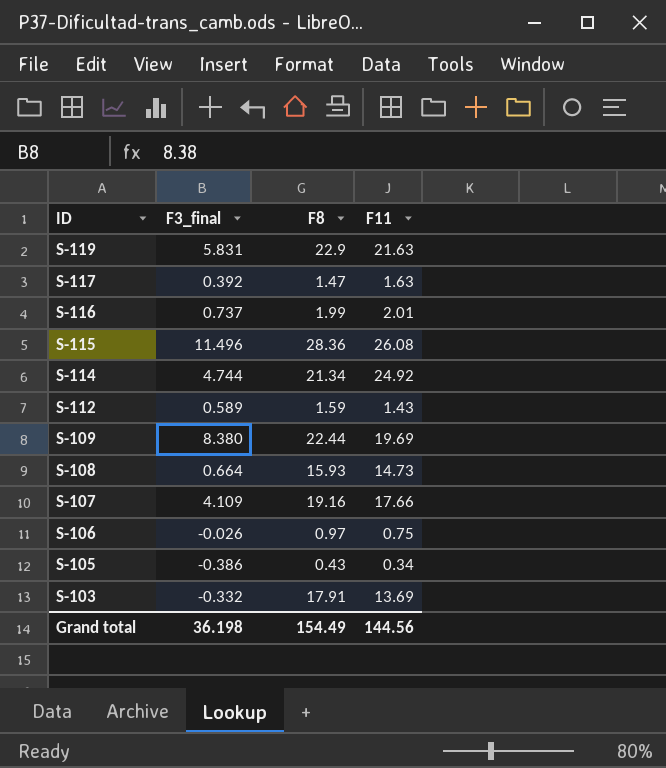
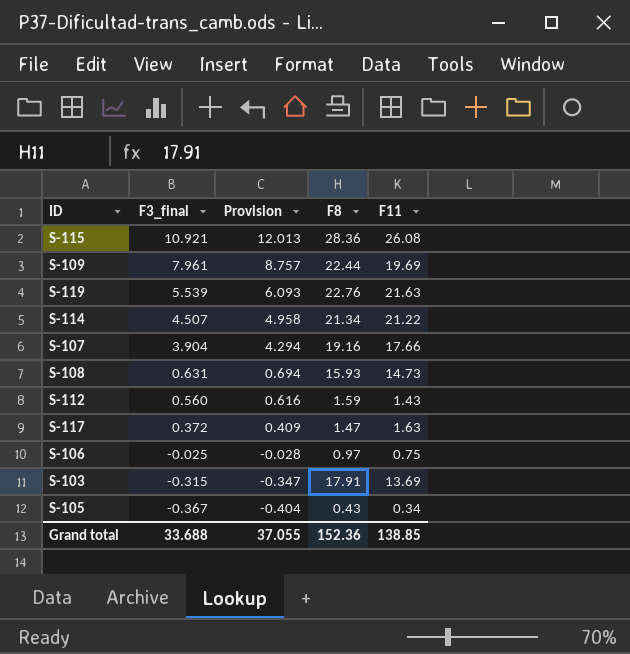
row order: ID descending -> F3_final descending
column Provision | formula: none -> [F3_final] * 1.1
row S-116: 0.737 | 1.99 | 2.01 -> none
S-115 | F3_final: 11.496 -> 10.921
S-109 | F3_final: 8.380 -> 7.961
S-119 | F3_final: 5.831 -> 5.539
S-119 | F8: 22.9 -> 22.76
S-114 | F3_final: 4.744 -> 4.507
S-114 | F11: 24.92 -> 21.22
S-107 | F3_final: 4.109 -> 3.904
S-108 | F3_final: 0.664 -> 0.631
S-112 | F3_final: 0.589 -> 0.560
S-117 | F3_final: 0.392 -> 0.372
S-106 | F3_final: -0.026 -> -0.025
S-103 | F3_final: -0.332 -> -0.315
S-105 | F3_final: -0.386 -> -0.367
Grand total | F3_final: 36.198 -> 33.688
Grand total | F8: 154.49 -> 152.36
Grand total | F11: 144.56 -> 138.85

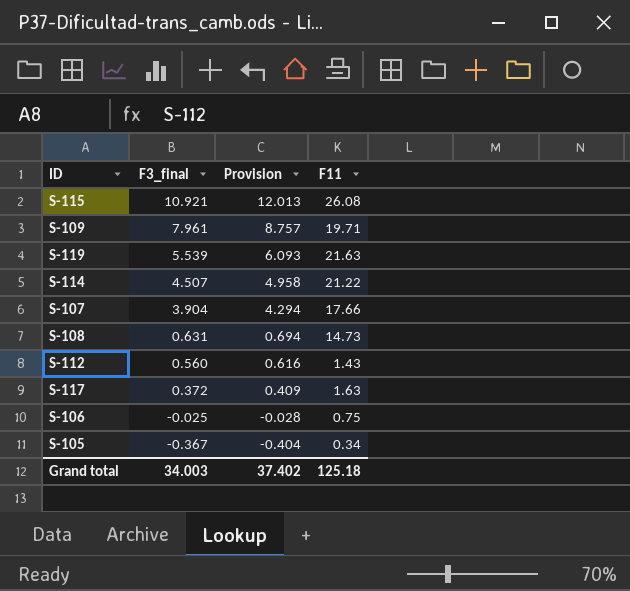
column F8 | position: 4 -> none
row S-103: -0.315 | -0.347 | 17.91 | 13.69 -> none
S-109 | F11: 19.69 -> 19.71
Grand total | F3_final: 33.688 -> 34.003
Grand total | Provision: 37.055 -> 37.402
Grand total | F11: 138.85 -> 125.18

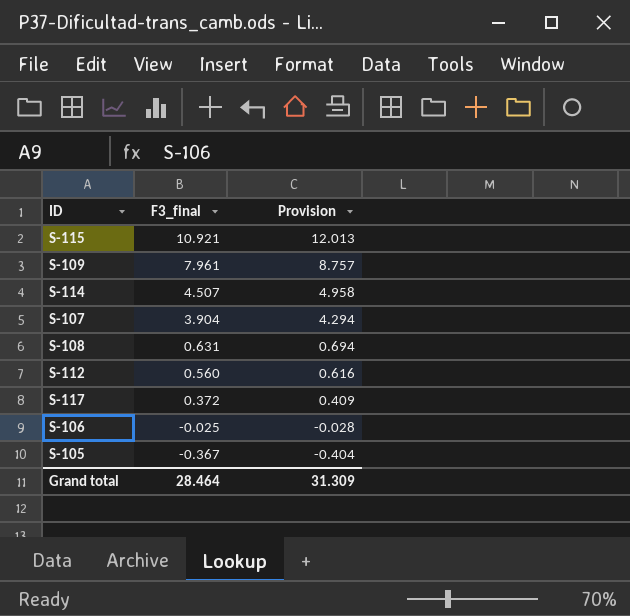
column F11 | position: 4 -> none
row S-119: 5.539 | 6.093 | 21.63 -> none
Grand total | F3_final: 34.003 -> 28.464
Grand total | Provision: 37.402 -> 31.309

